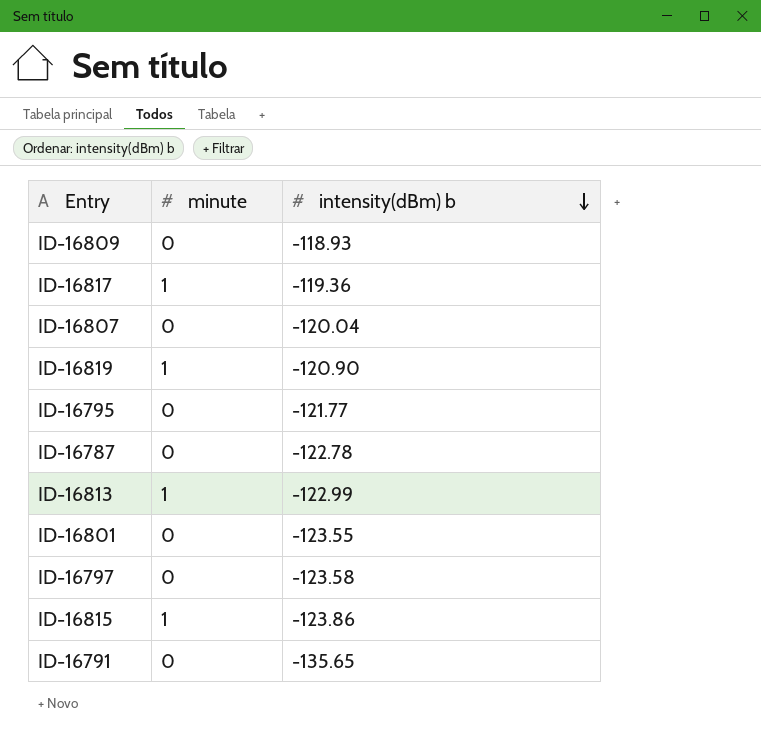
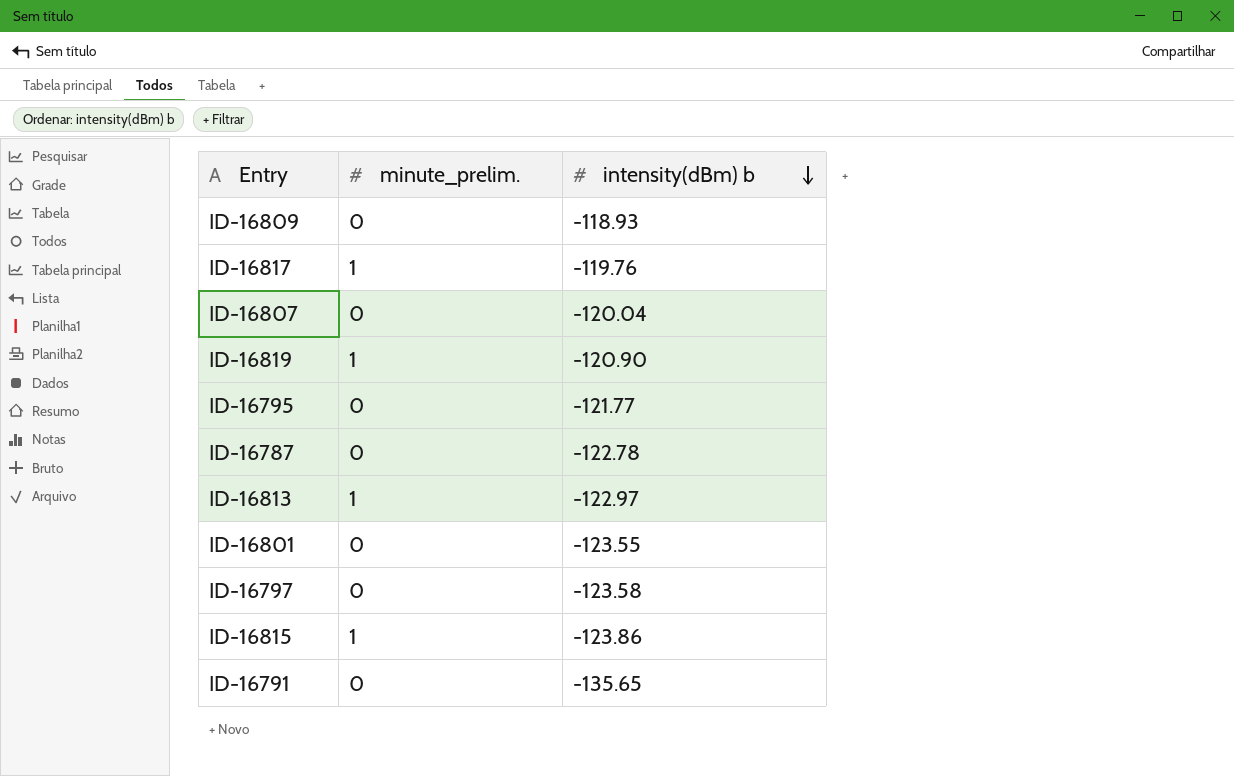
column name: minute -> minute_prelim.
ID-16817 | intensity(dBm) b: -119.36 -> -119.76
ID-16813 | intensity(dBm) b: -122.99 -> -122.97

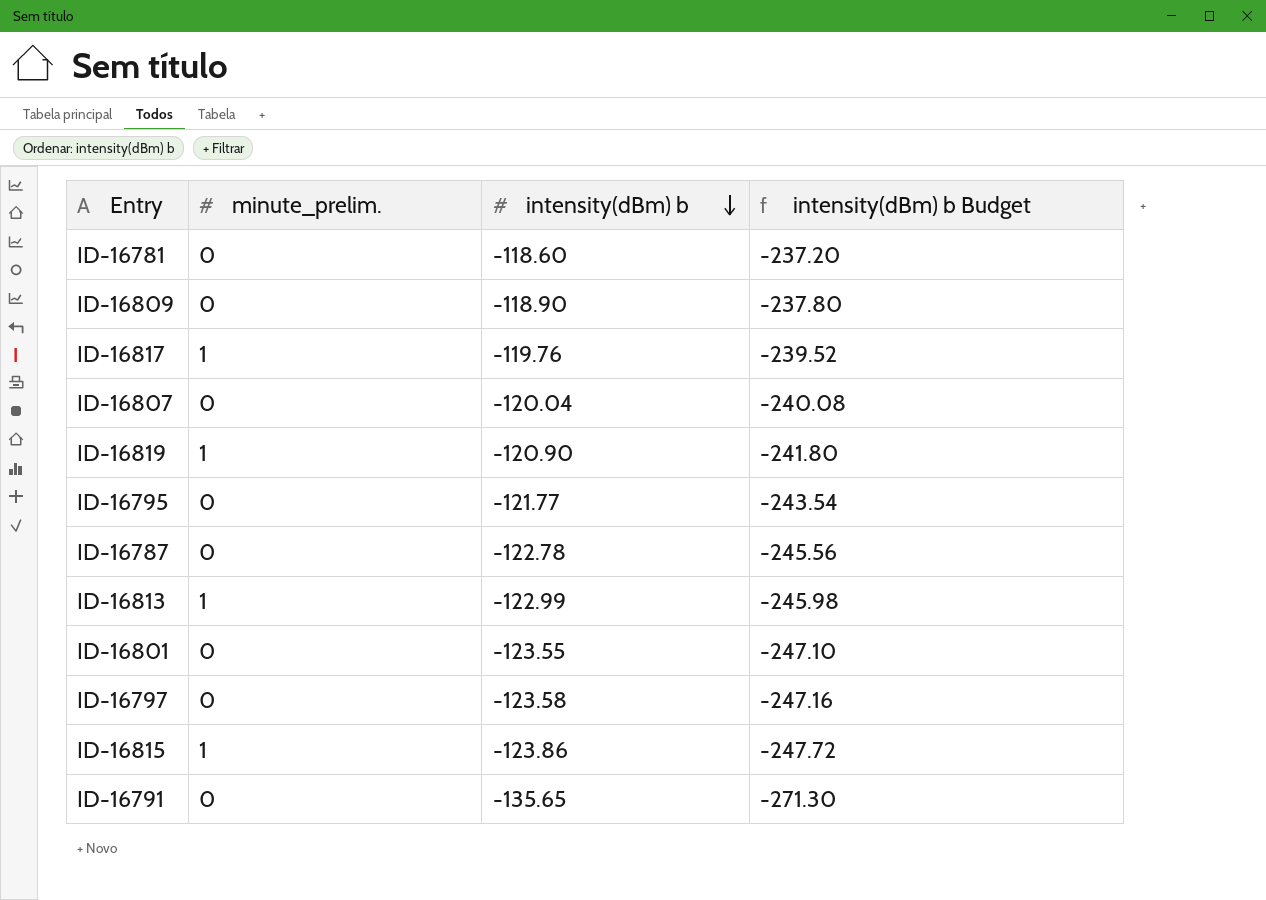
column intensity(dBm) b Budget | formula: none -> [intensity(dBm) b] * 2
row ID-16781: none -> 0 | -118.60 | -237.20
ID-16809 | intensity(dBm) b: -118.93 -> -118.90
ID-16813 | intensity(dBm) b: -122.97 -> -122.99

